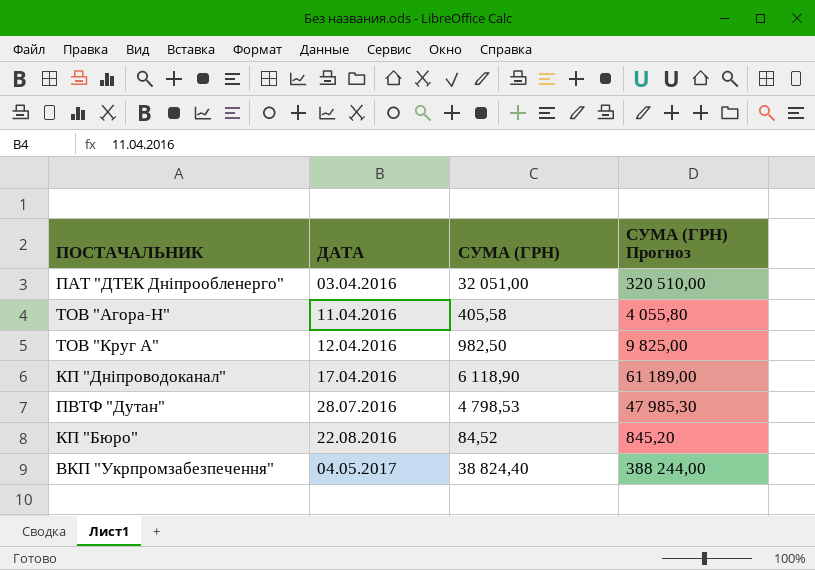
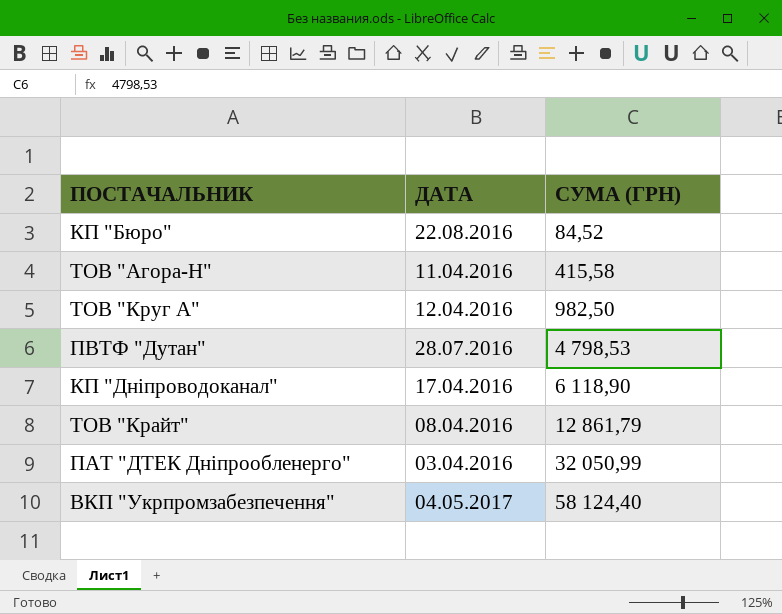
row order: ДАТА ascending -> СУМА (ГРН) ascending
column СУМА (ГРН) Прогноз | formula: [СУМА (ГРН)] * 10 -> none
ТОВ "Агора-Н" | СУМА (ГРН): 405,58 -> 415,58
row ТОВ "Крайт": none -> 08.04.2016 | 12 861,79
ПАТ "ДТЕК Дніпрообленерго" | СУМА (ГРН): 32 051,00 -> 32 050,99
ВКП "Укрпромзабезпечення" | СУМА (ГРН): 38 824,40 -> 58 124,40

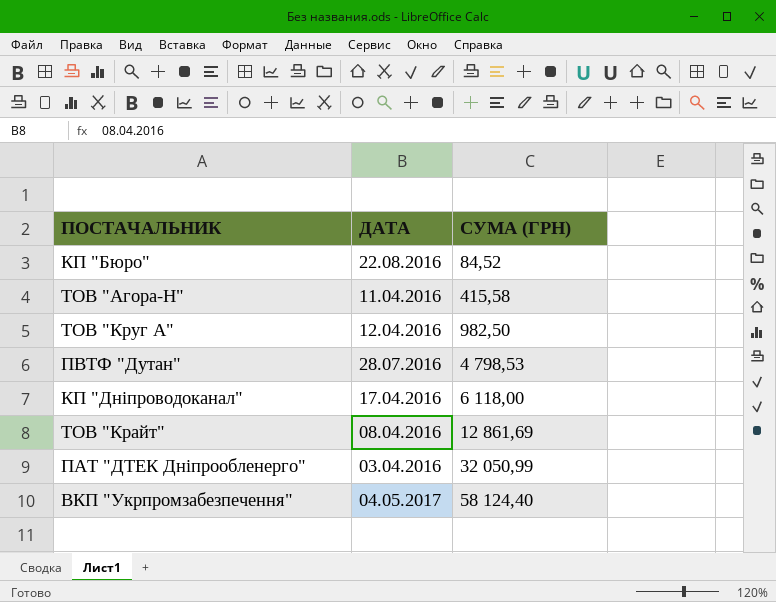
КП "Дніпроводоканал" | СУМА (ГРН): 6 118,90 -> 6 118,00
ТОВ "Крайт" | СУМА (ГРН): 12 861,79 -> 12 861,69

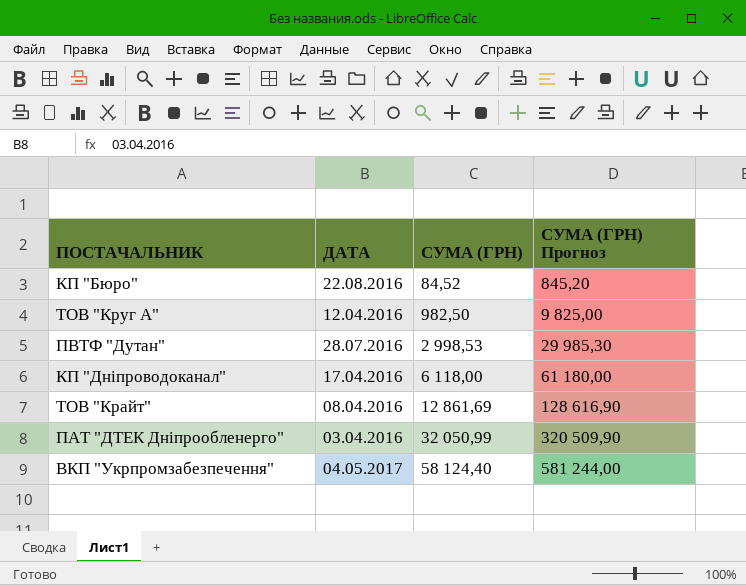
column СУМА (ГРН) Прогноз | formula: none -> [СУМА (ГРН)] * 10
row ТОВ "Агора-Н": 11.04.2016 | 415,58 -> none
ПВТФ "Дутан" | СУМА (ГРН): 4 798,53 -> 2 998,53

